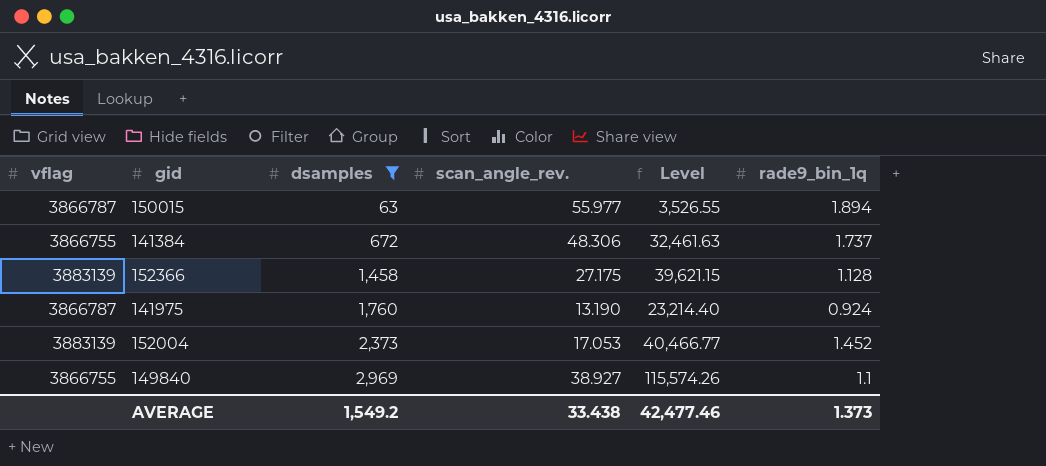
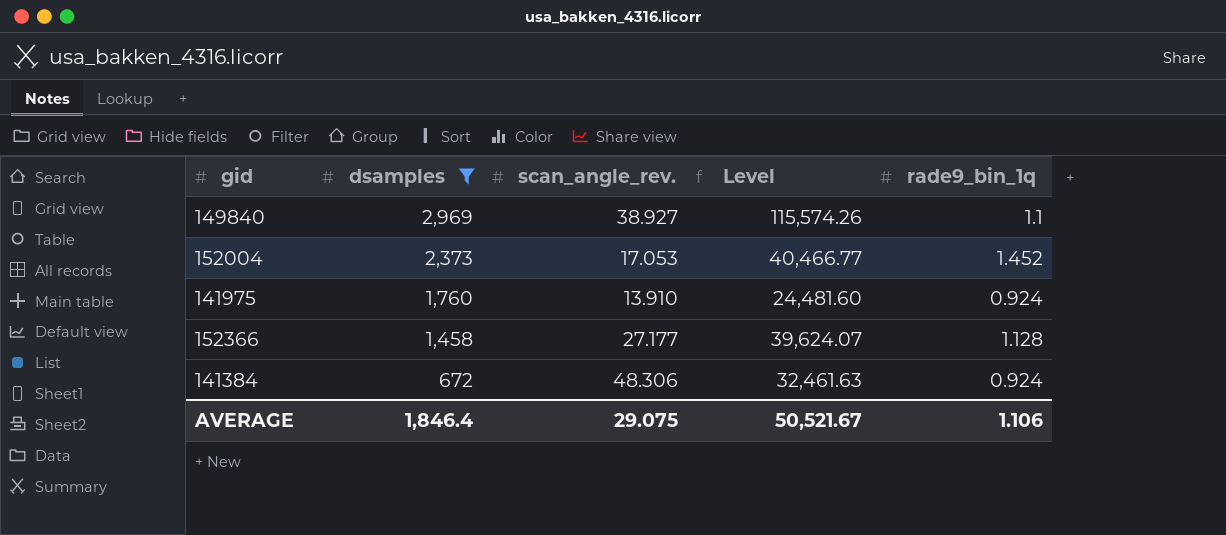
row order: dsamples ascending -> dsamples descending
column vflag | position: 1 -> none
row 150015: 3866787 | 63 | 55.977 | 3,526.55 | 1.894 -> none
141975 | scan_angle_rev.: 13.190 -> 13.910
141975 | Level: 23,214.40 -> 24,481.60
152366 | scan_angle_rev.: 27.175 -> 27.177
152366 | Level: 39,621.15 -> 39,624.07
141384 | rade9_bin_1q: 1.737 -> 0.924
AVERAGE | dsamples: 1,549.2 -> 1,846.4
AVERAGE | scan_angle_rev.: 33.438 -> 29.075
AVERAGE | Level: 42,477.46 -> 50,521.67
AVERAGE | rade9_bin_1q: 1.373 -> 1.106

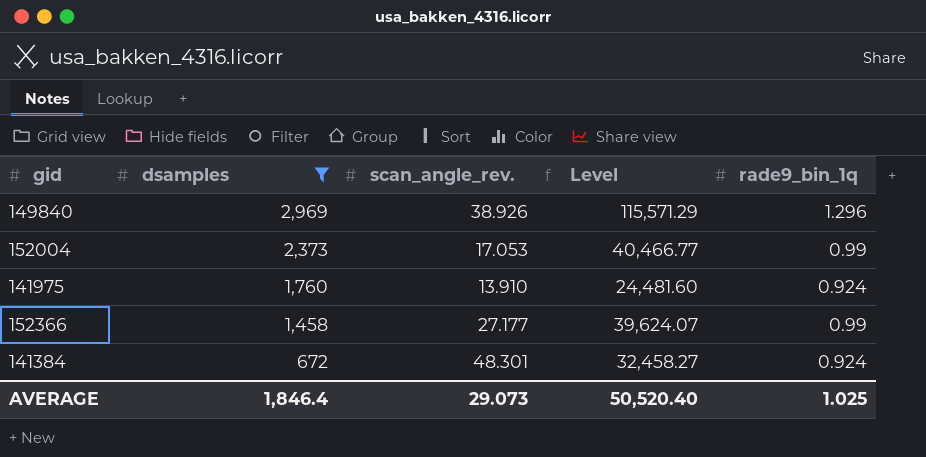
149840 | scan_angle_rev.: 38.927 -> 38.926
149840 | Level: 115,574.26 -> 115,571.29
149840 | rade9_bin_1q: 1.1 -> 1.296
152004 | rade9_bin_1q: 1.452 -> 0.99
152366 | rade9_bin_1q: 1.128 -> 0.99
141384 | scan_angle_rev.: 48.306 -> 48.301
141384 | Level: 32,461.63 -> 32,458.27
AVERAGE | scan_angle_rev.: 29.075 -> 29.073
AVERAGE | Level: 50,521.67 -> 50,520.40
AVERAGE | rade9_bin_1q: 1.106 -> 1.025

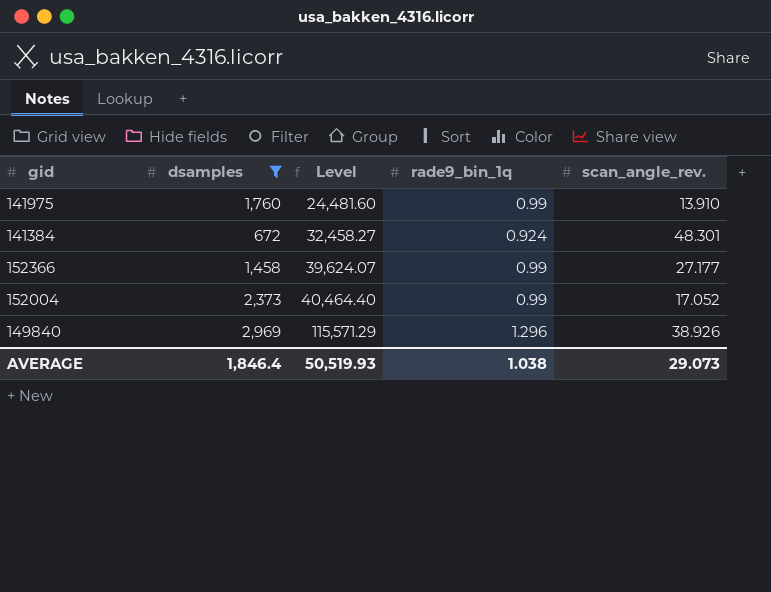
row order: dsamples descending -> Level ascending
column scan_angle_rev. | position: 3 -> 5
141975 | rade9_bin_1q: 0.924 -> 0.99
152004 | Level: 40,466.77 -> 40,464.40
152004 | scan_angle_rev.: 17.053 -> 17.052
AVERAGE | Level: 50,520.40 -> 50,519.93
AVERAGE | rade9_bin_1q: 1.025 -> 1.038

